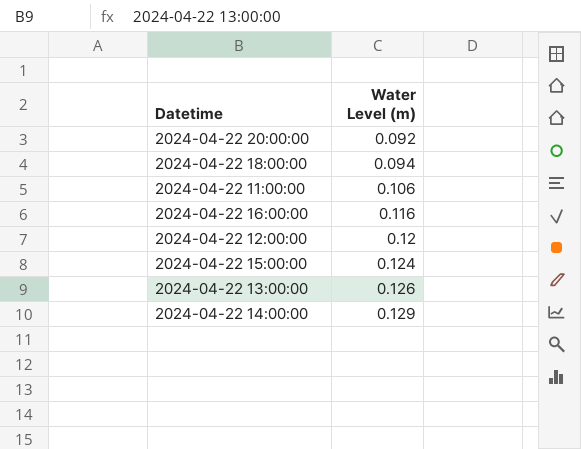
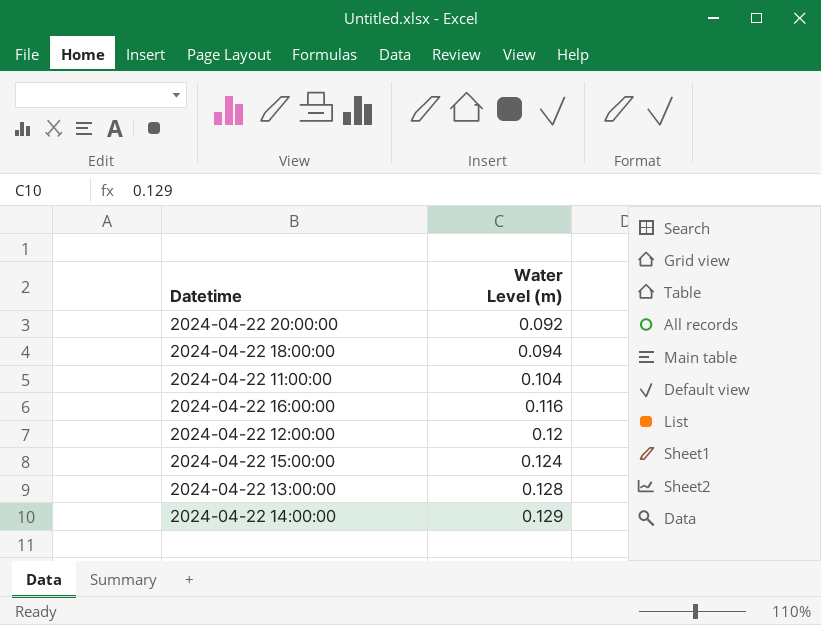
2024-04-22 11:00:00 | Water Level (m): 0.106 -> 0.104
2024-04-22 13:00:00 | Water Level (m): 0.126 -> 0.128

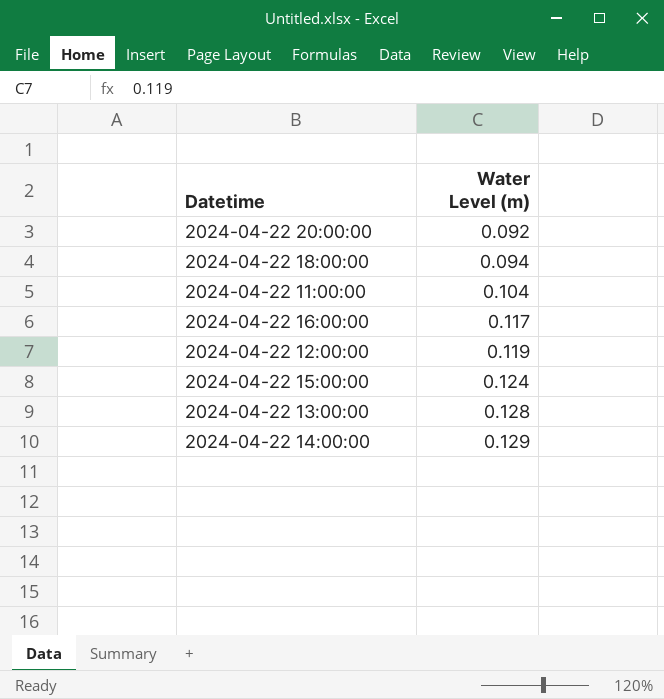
2024-04-22 16:00:00 | Water Level (m): 0.116 -> 0.117
2024-04-22 12:00:00 | Water Level (m): 0.12 -> 0.119

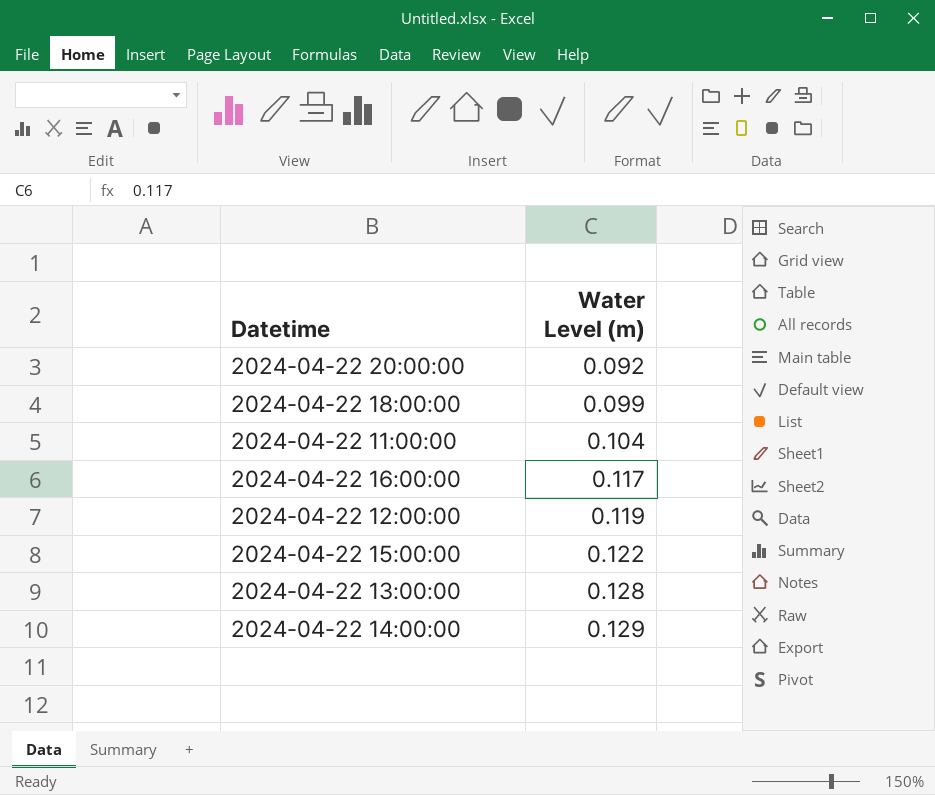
2024-04-22 18:00:00 | Water Level (m): 0.094 -> 0.099
2024-04-22 15:00:00 | Water Level (m): 0.124 -> 0.122

